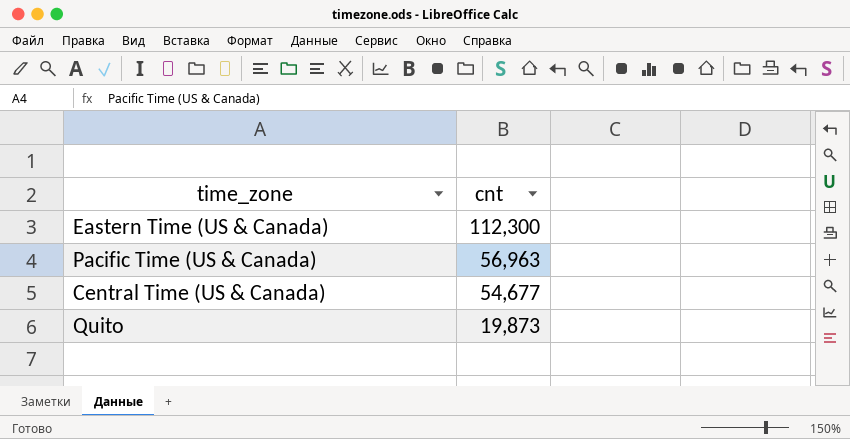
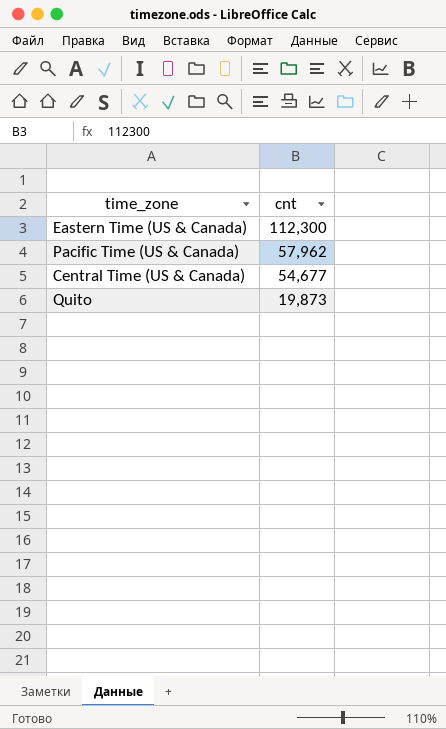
Pacific Time (US & Canada) | cnt: 56,963 -> 57,962

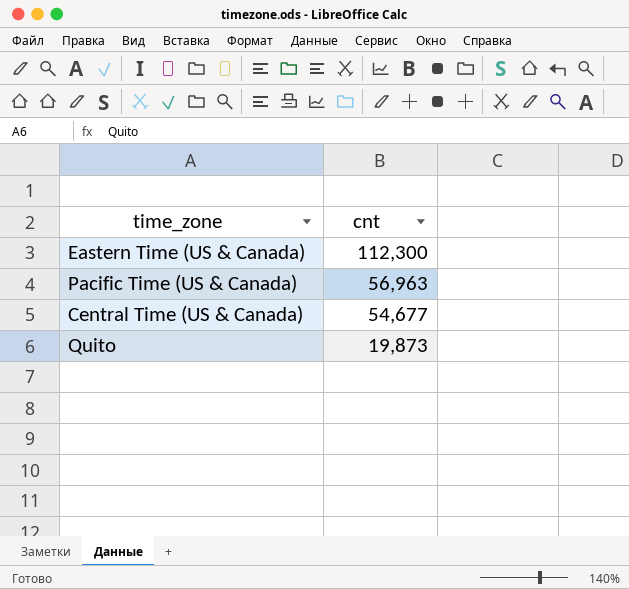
Pacific Time (US & Canada) | cnt: 57,962 -> 56,963

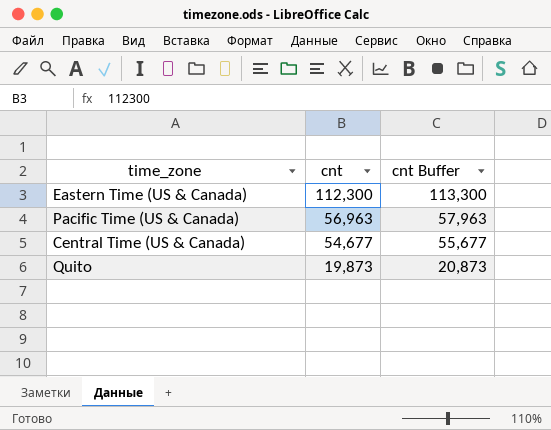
column cnt Buffer | formula: none -> [cnt] + 1000

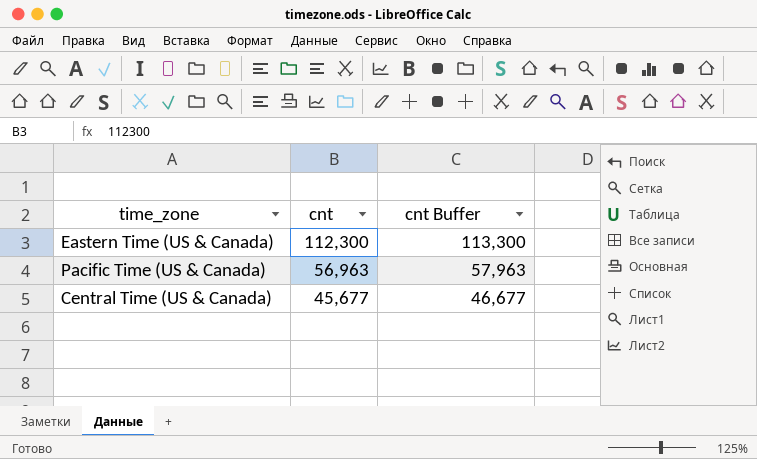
row Quito: 19,873 | 20,873 -> none
Central Time (US & Canada) | cnt: 54,677 -> 45,677
Central Time (US & Canada) | cnt Buffer: 55,677 -> 46,677

